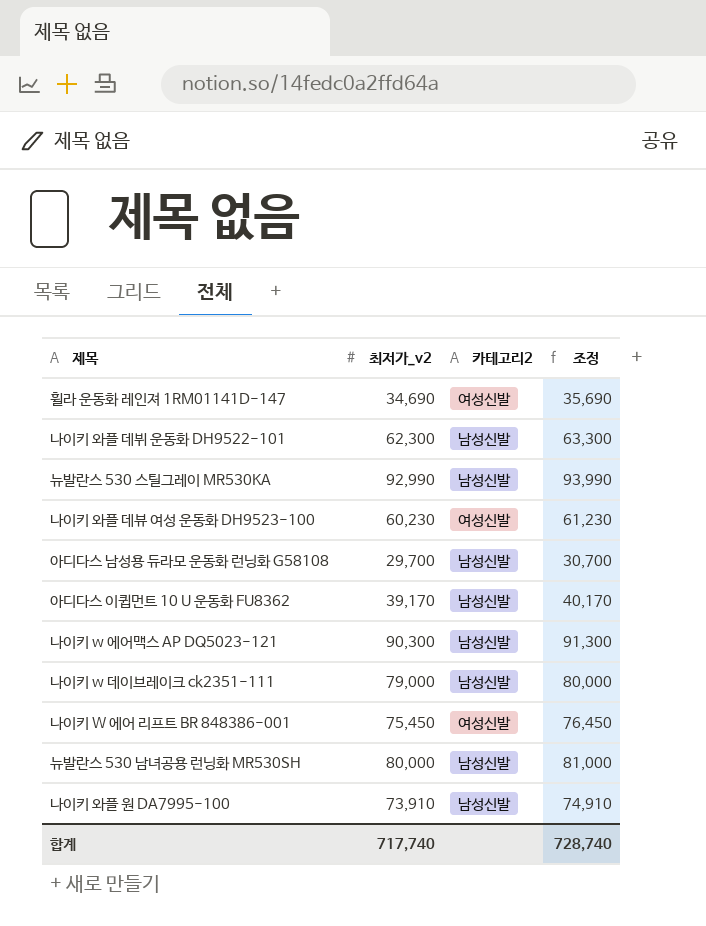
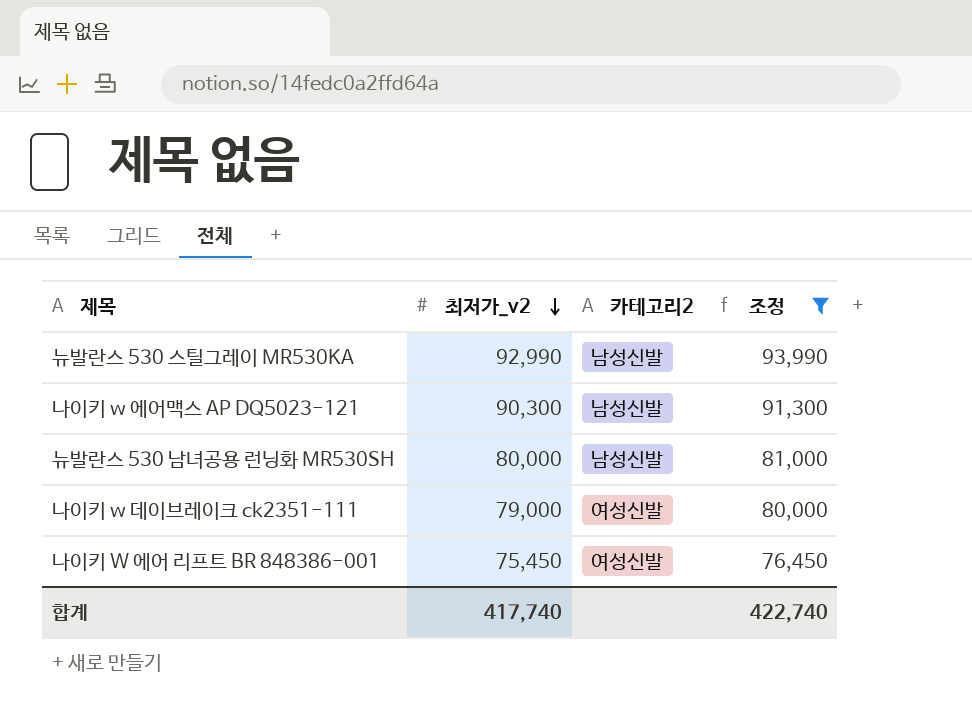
filter: none -> 조정 >= 76,450
row order: none -> 최저가_v2 descending
나이키 w 데이브레이크 ck2351-111 | 카테고리2: 남성신발 -> 여성신발
합계 | 최저가_v2: 717,740 -> 417,740
합계 | 조정: 728,740 -> 422,740

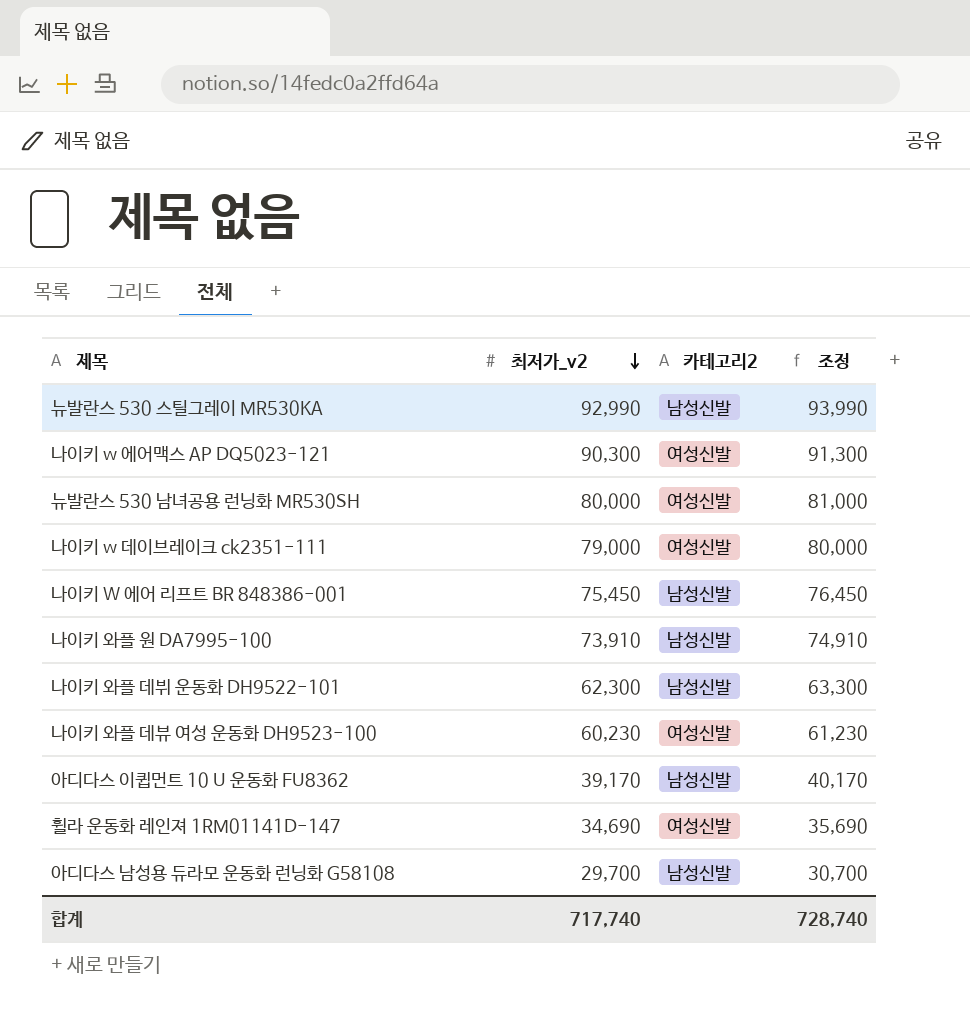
filter: 조정 >= 76,450 -> none
나이키 w 에어맥스 AP DQ5023-121 | 카테고리2: 남성신발 -> 여성신발
뉴발란스 530 남녀공용 런닝화 MR530SH | 카테고리2: 남성신발 -> 여성신발
나이키 W 에어 리프트 BR 848386-001 | 카테고리2: 여성신발 -> 남성신발
합계 | 최저가_v2: 417,740 -> 717,740
합계 | 조정: 422,740 -> 728,740

